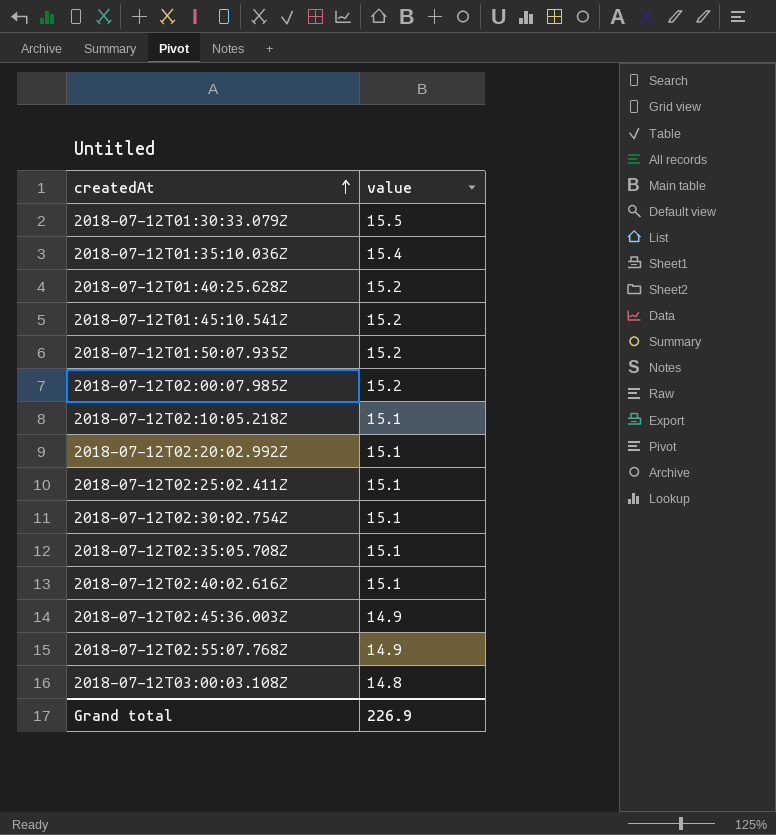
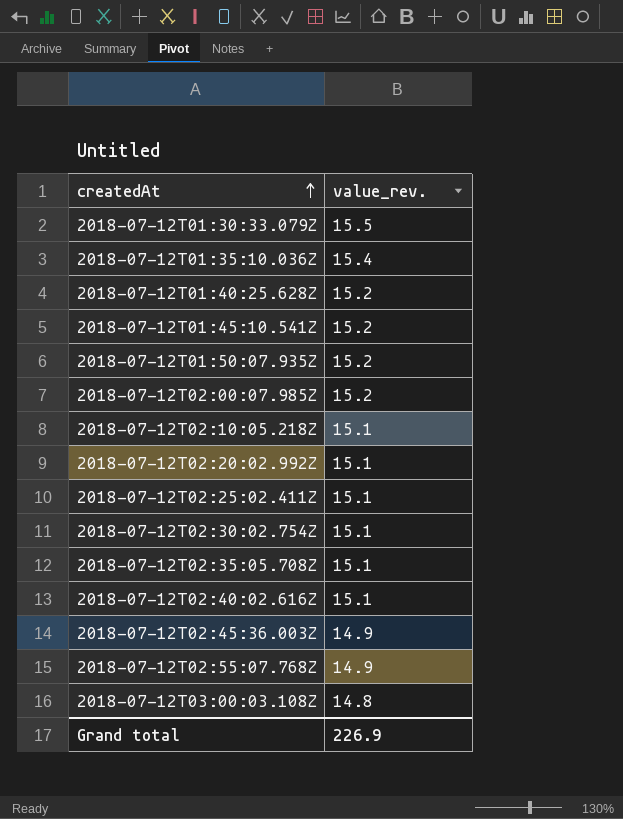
column name: value -> value_rev.

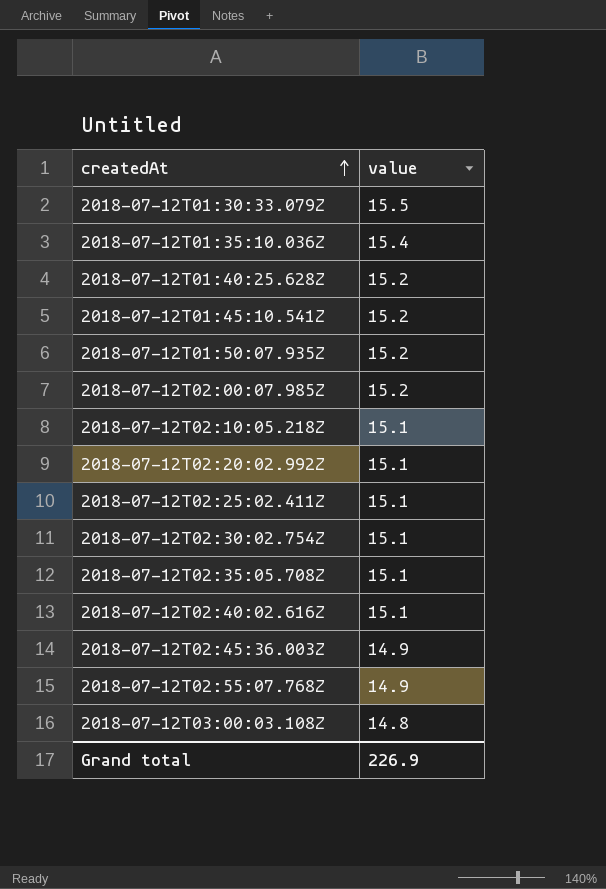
column name: value_rev. -> value

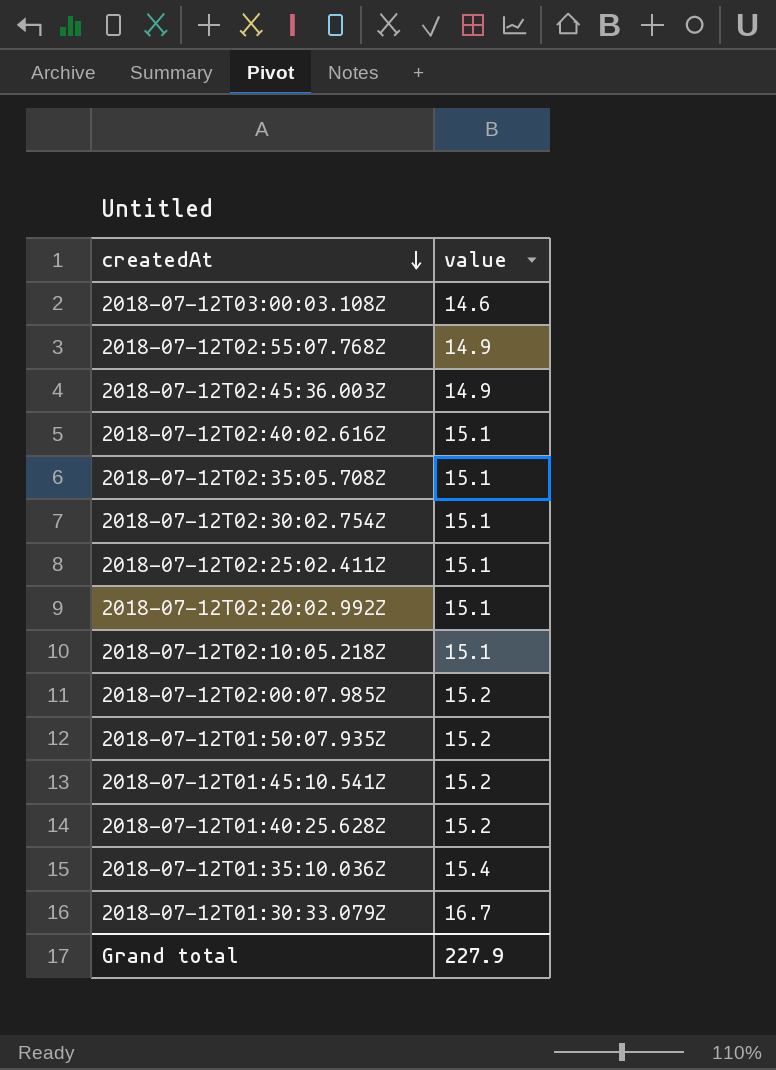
row order: createdAt ascending -> createdAt descending
2018-07-12T03:00:03.108Z | value: 14.8 -> 14.6
2018-07-12T01:30:33.079Z | value: 15.5 -> 16.7
Grand total | value: 226.9 -> 227.9

